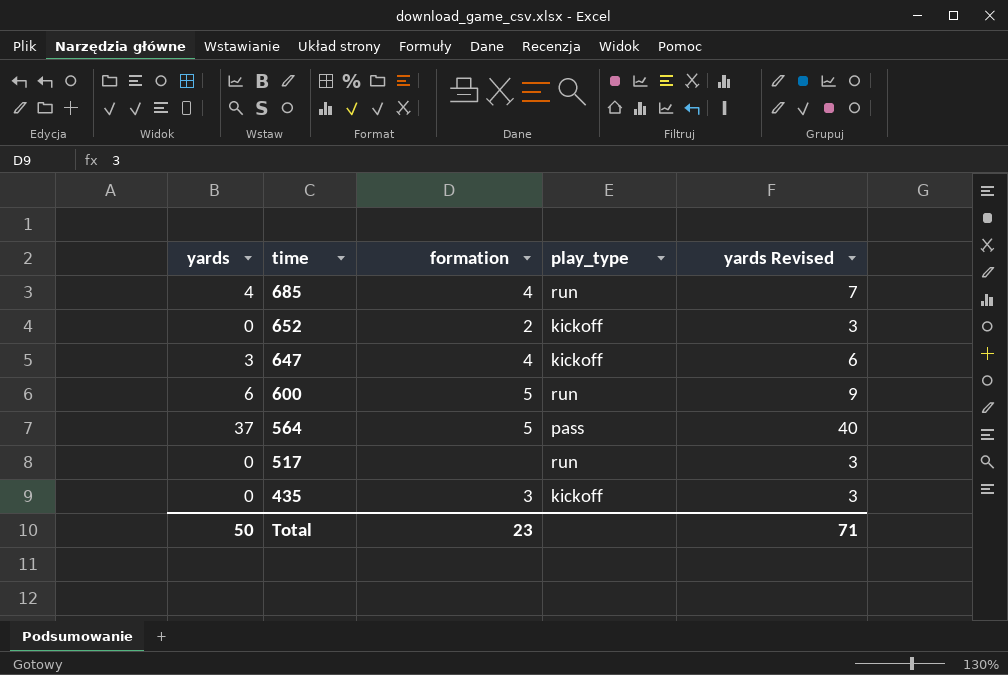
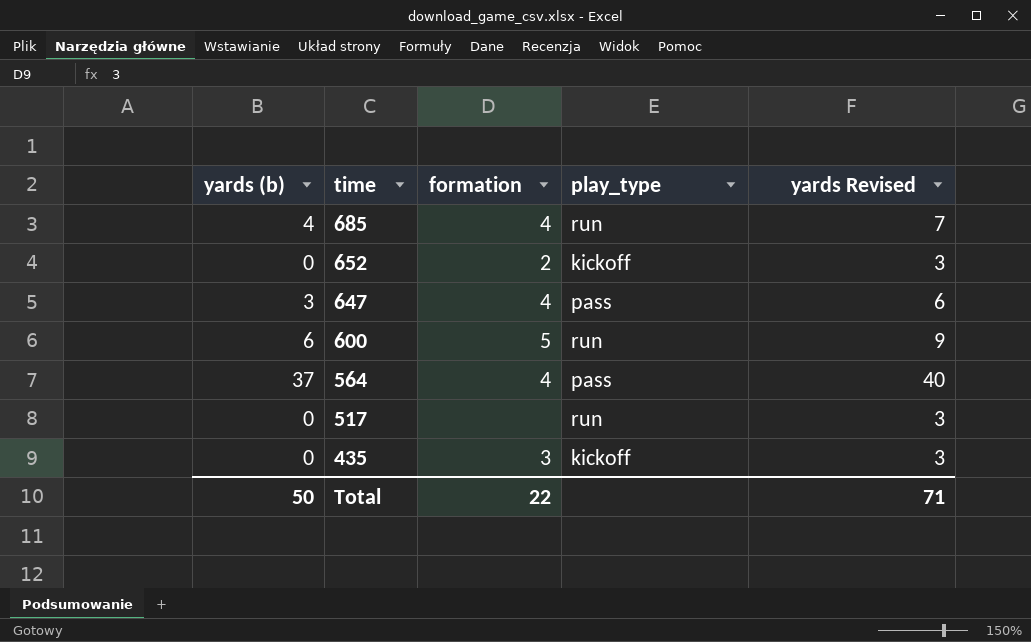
column name: yards -> yards (b)
647 | play_type: kickoff -> pass
564 | formation: 5 -> 4
Total | formation: 23 -> 22

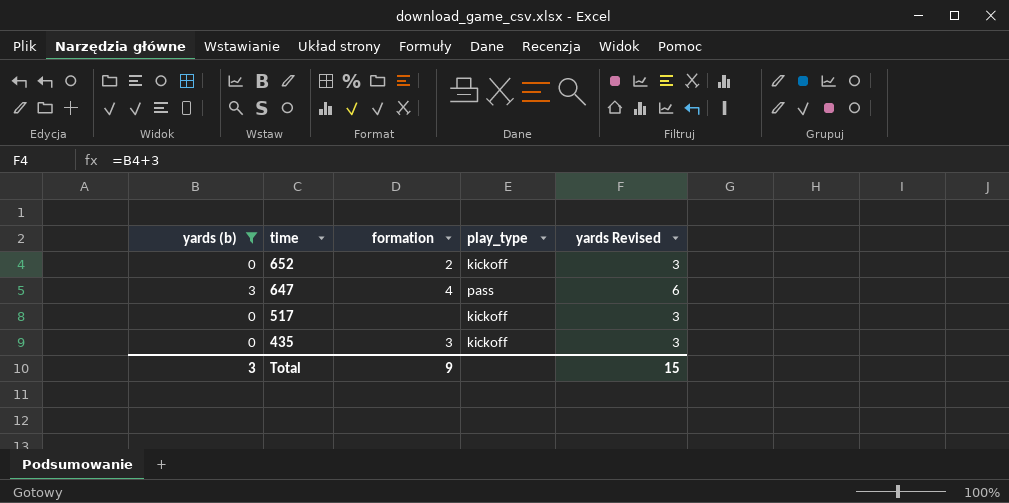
filter: none -> yards (b) <= 3
517 | play_type: run -> kickoff
Total | yards (b): 50 -> 3
Total | formation: 22 -> 9
Total | yards Revised: 71 -> 15

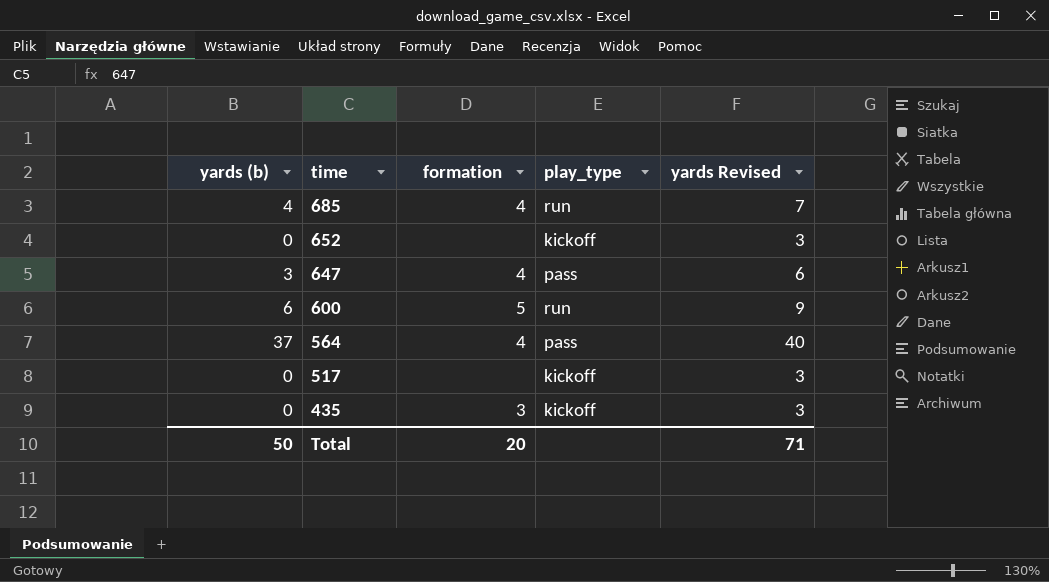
filter: yards (b) <= 3 -> none
652 | formation: 2 -> none
Total | yards (b): 3 -> 50
Total | formation: 9 -> 20
Total | yards Revised: 15 -> 71

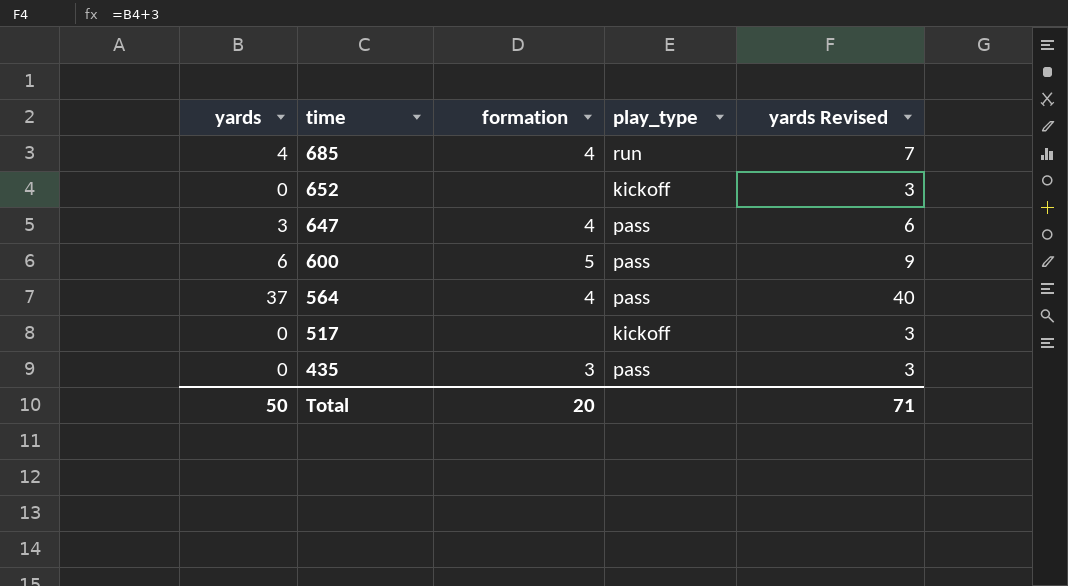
column name: yards (b) -> yards
600 | play_type: run -> pass
435 | play_type: kickoff -> pass

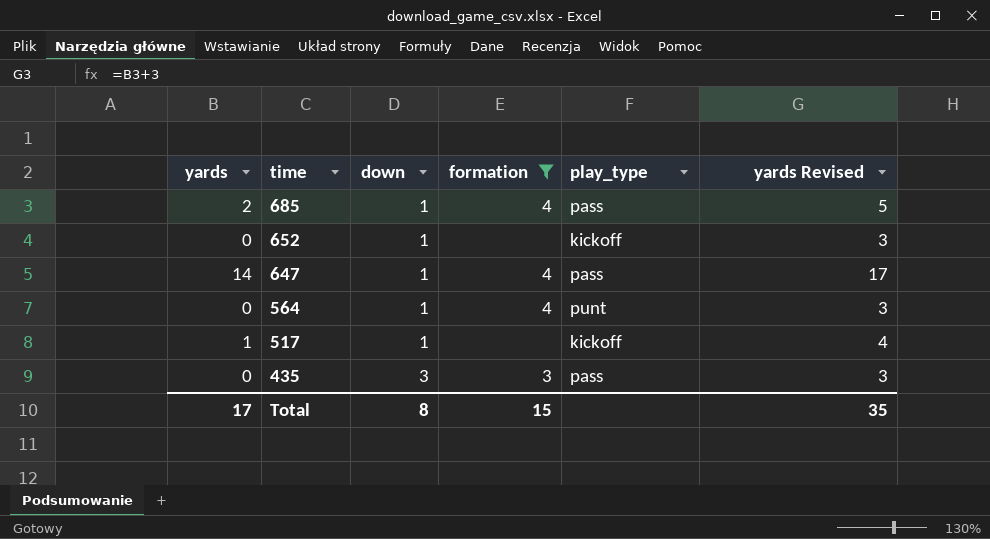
filter: none -> formation != 5
column down | position: none -> 3
685 | yards: 4 -> 2
685 | play_type: run -> pass
685 | yards Revised: 7 -> 5
647 | yards: 3 -> 14
647 | yards Revised: 6 -> 17
564 | yards: 37 -> 0
564 | play_type: pass -> punt
564 | yards Revised: 40 -> 3
517 | yards: 0 -> 1
517 | yards Revised: 3 -> 4
Total | yards: 50 -> 17
Total | formation: 20 -> 15
Total | yards Revised: 71 -> 35

